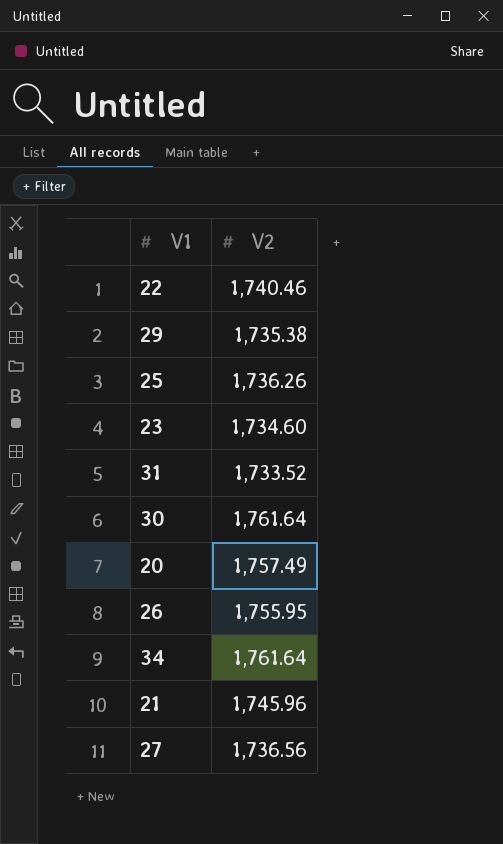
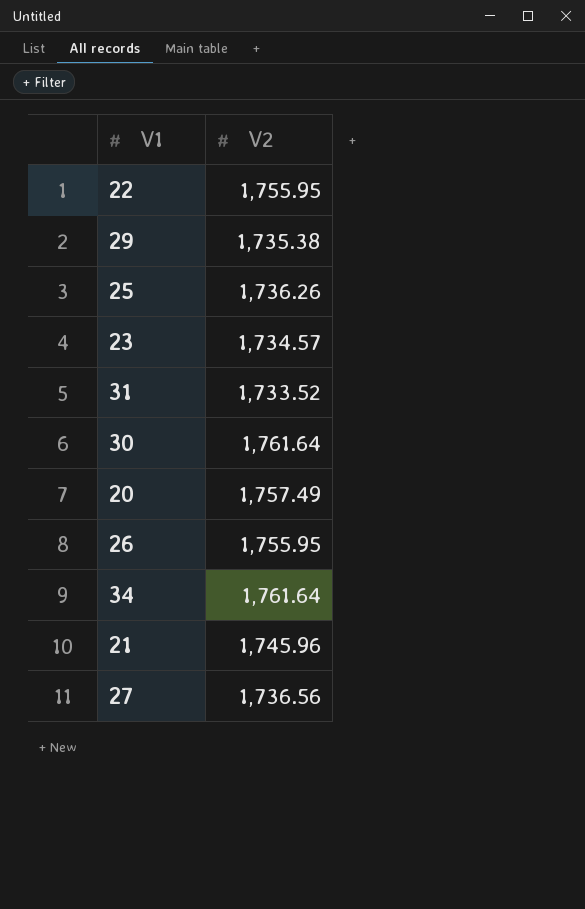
22 | V2: 1,740.46 -> 1,755.95
23 | V2: 1,734.60 -> 1,734.57

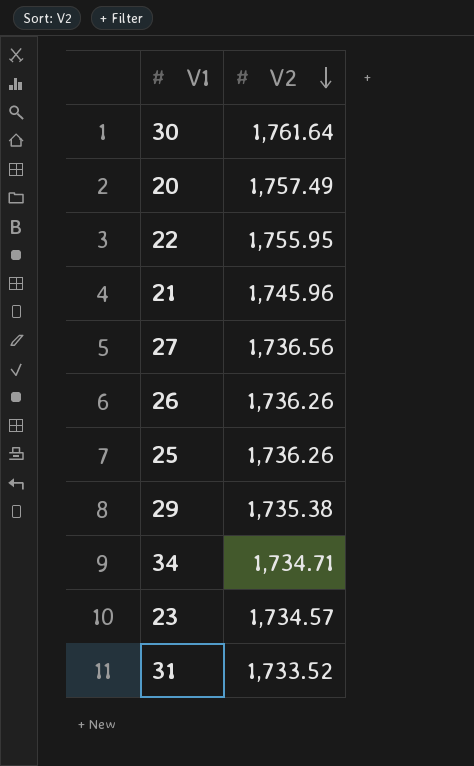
row order: none -> V2 descending
26 | V2: 1,755.95 -> 1,736.26
34 | V2: 1,761.64 -> 1,734.71

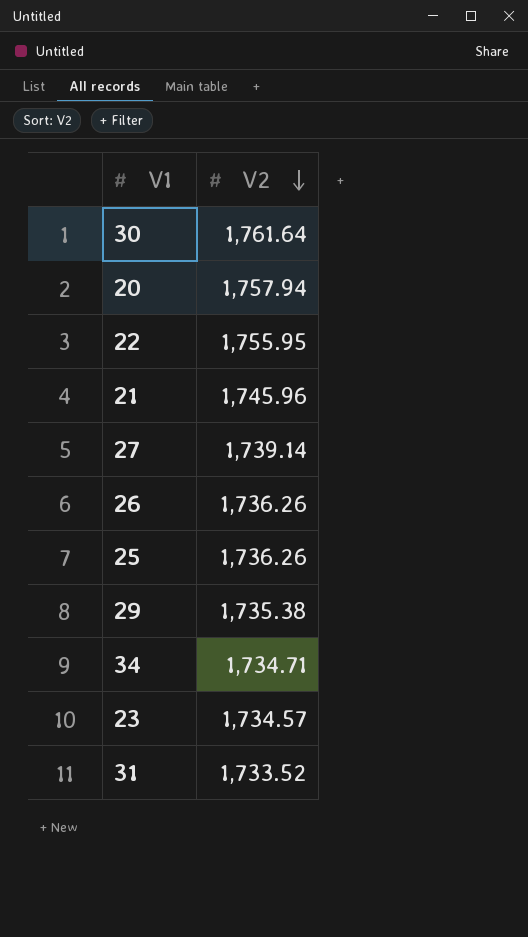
20 | V2: 1,757.49 -> 1,757.94
27 | V2: 1,736.56 -> 1,739.14

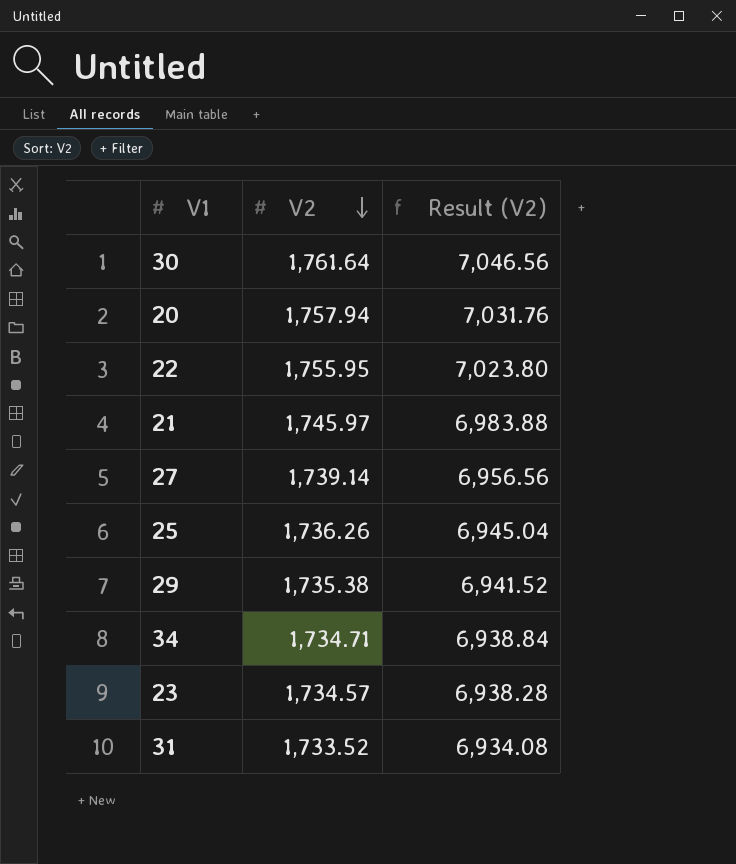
column Result (V2) | formula: none -> [V2] * 4
row 26: 1,736.26 -> none
21 | V2: 1,745.96 -> 1,745.97

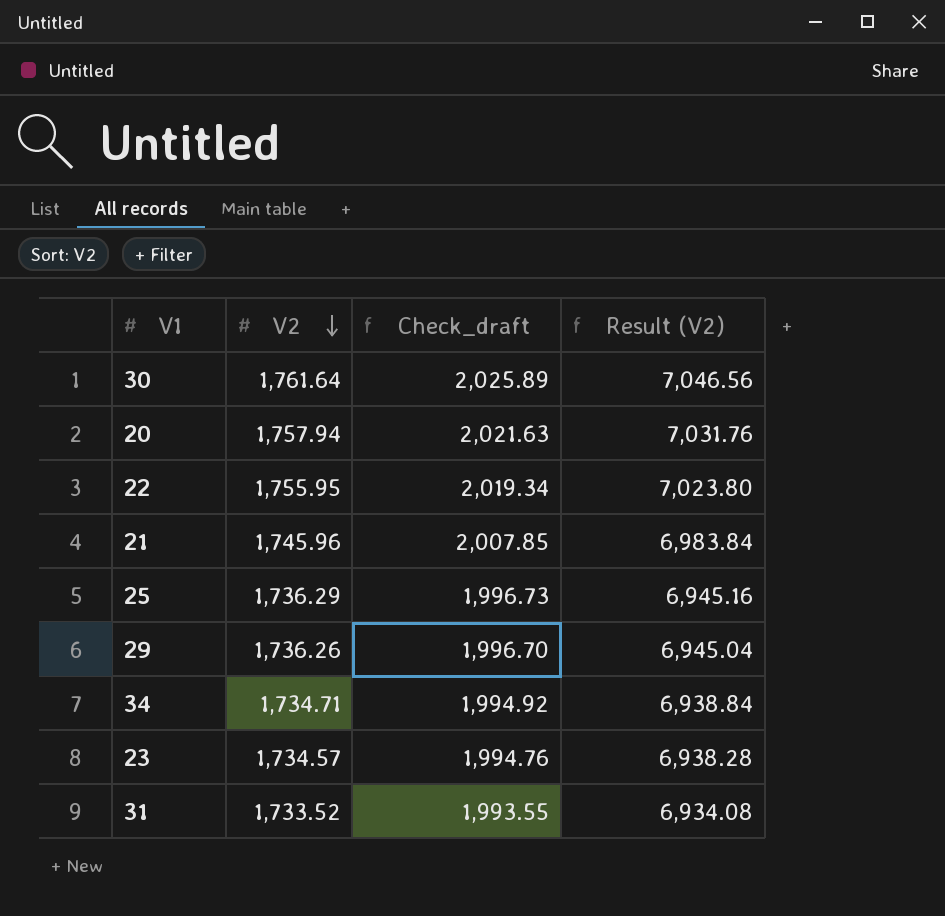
column Check_draft | formula: none -> [V2] * 1.15
row 27: 1,739.14 | 6,956.56 -> none
21 | V2: 1,745.97 -> 1,745.96
21 | Result (V2): 6,983.88 -> 6,983.84
25 | V2: 1,736.26 -> 1,736.29
25 | Result (V2): 6,945.04 -> 6,945.16
29 | V2: 1,735.38 -> 1,736.26
29 | Result (V2): 6,941.52 -> 6,945.04

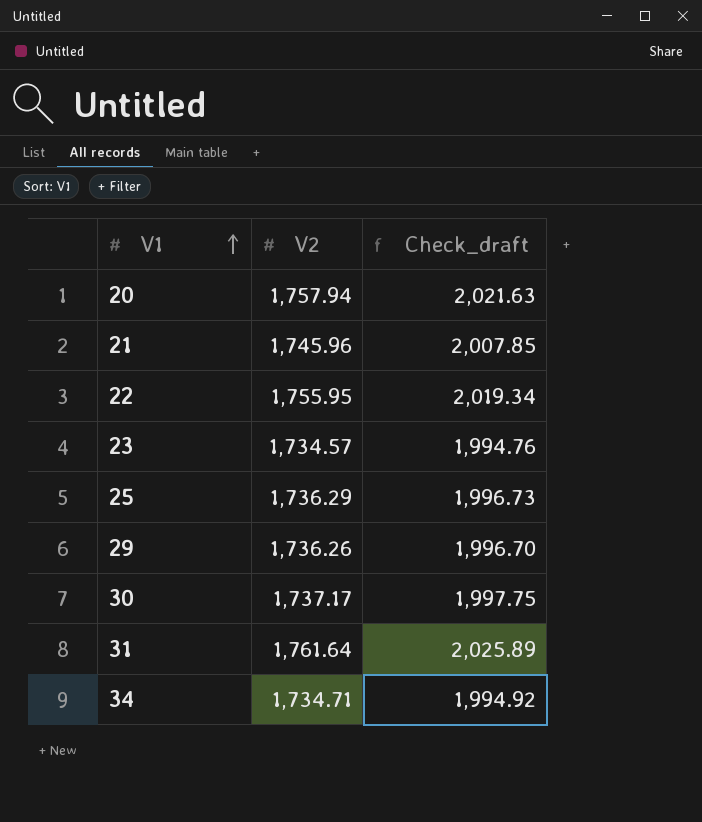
row order: V2 descending -> V1 ascending
column Result (V2) | formula: [V2] * 4 -> none
30 | V2: 1,761.64 -> 1,737.17
30 | Check_draft: 2,025.89 -> 1,997.75
31 | V2: 1,733.52 -> 1,761.64
31 | Check_draft: 1,993.55 -> 2,025.89

